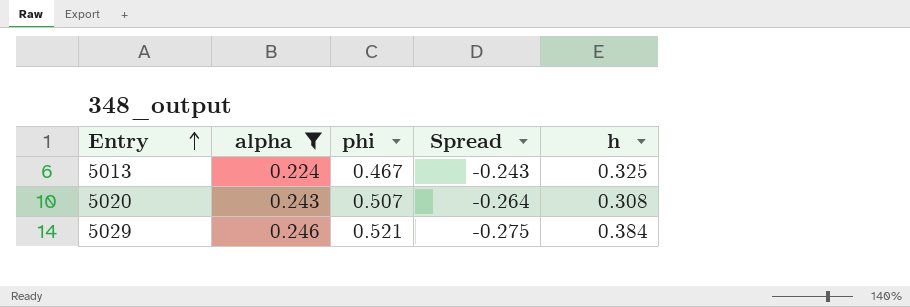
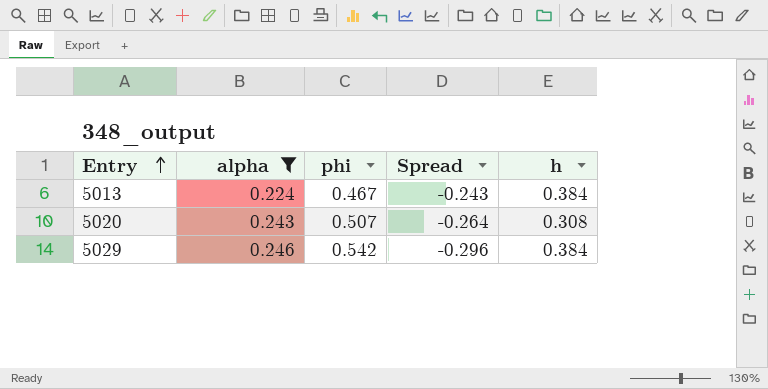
5013 | h: 0.325 -> 0.384
5029 | phi: 0.521 -> 0.542
5029 | Spread: -0.275 -> -0.296

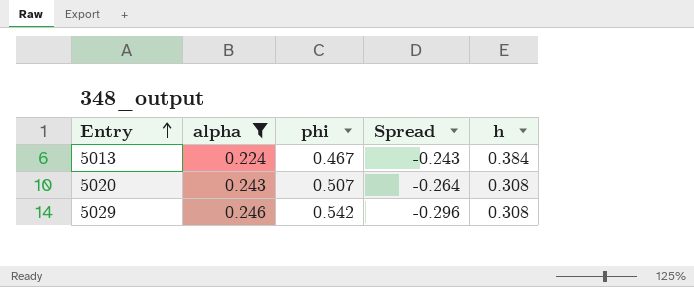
5029 | h: 0.384 -> 0.308

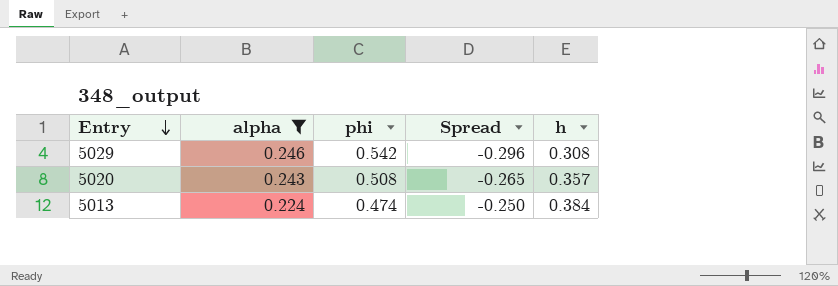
row order: Entry ascending -> Entry descending
5020 | phi: 0.507 -> 0.508
5020 | Spread: -0.264 -> -0.265
5020 | h: 0.308 -> 0.357
5013 | phi: 0.467 -> 0.474
5013 | Spread: -0.243 -> -0.250

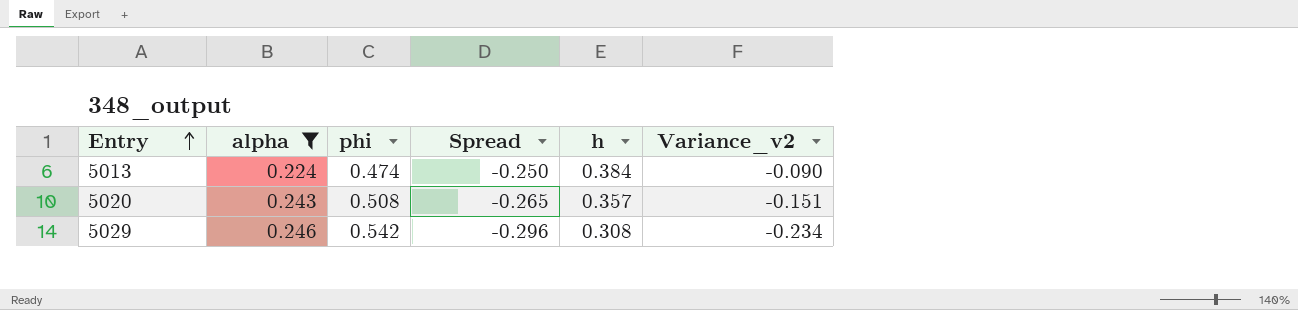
row order: Entry descending -> Entry ascending
column Variance_v2 | formula: none -> [h] - [phi]

